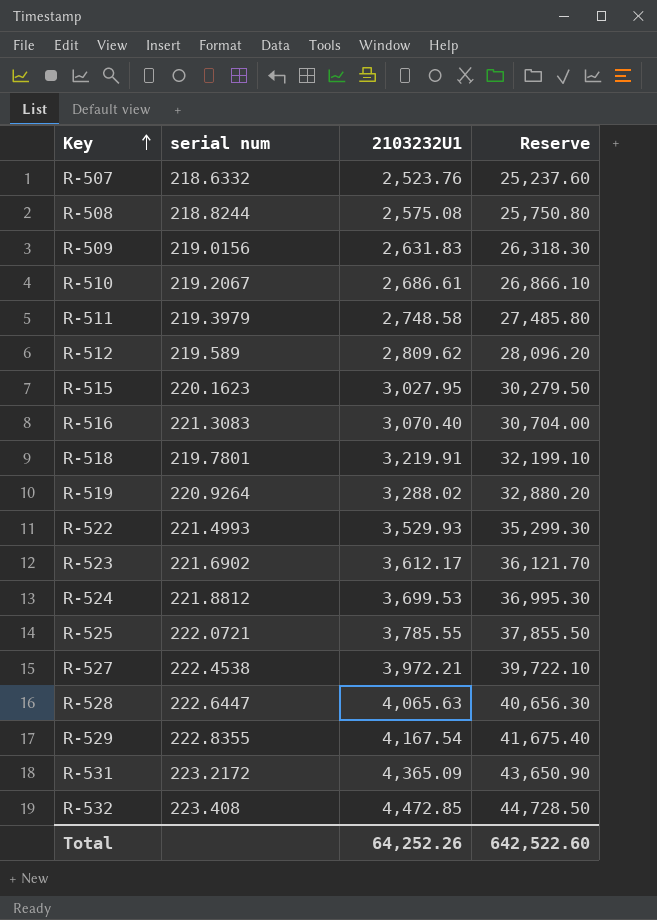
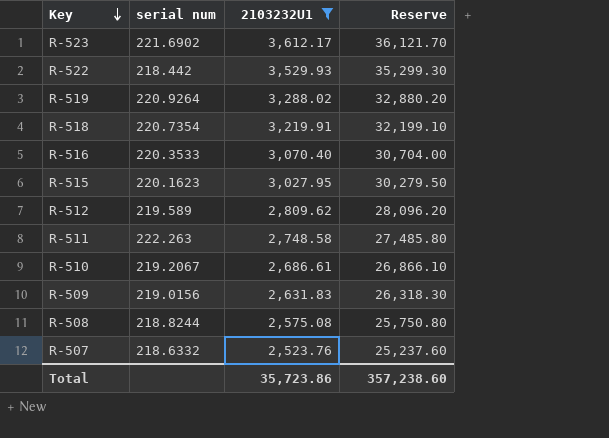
filter: none -> 2103232U1 <= 3,612.17
row order: Key ascending -> Key descending
R-522 | serial num: 221.4993 -> 218.442
R-518 | serial num: 219.7801 -> 220.7354
R-516 | serial num: 221.3083 -> 220.3533
R-511 | serial num: 219.3979 -> 222.263
Total | 2103232U1: 64,252.26 -> 35,723.86
Total | Reserve: 642,522.60 -> 357,238.60

